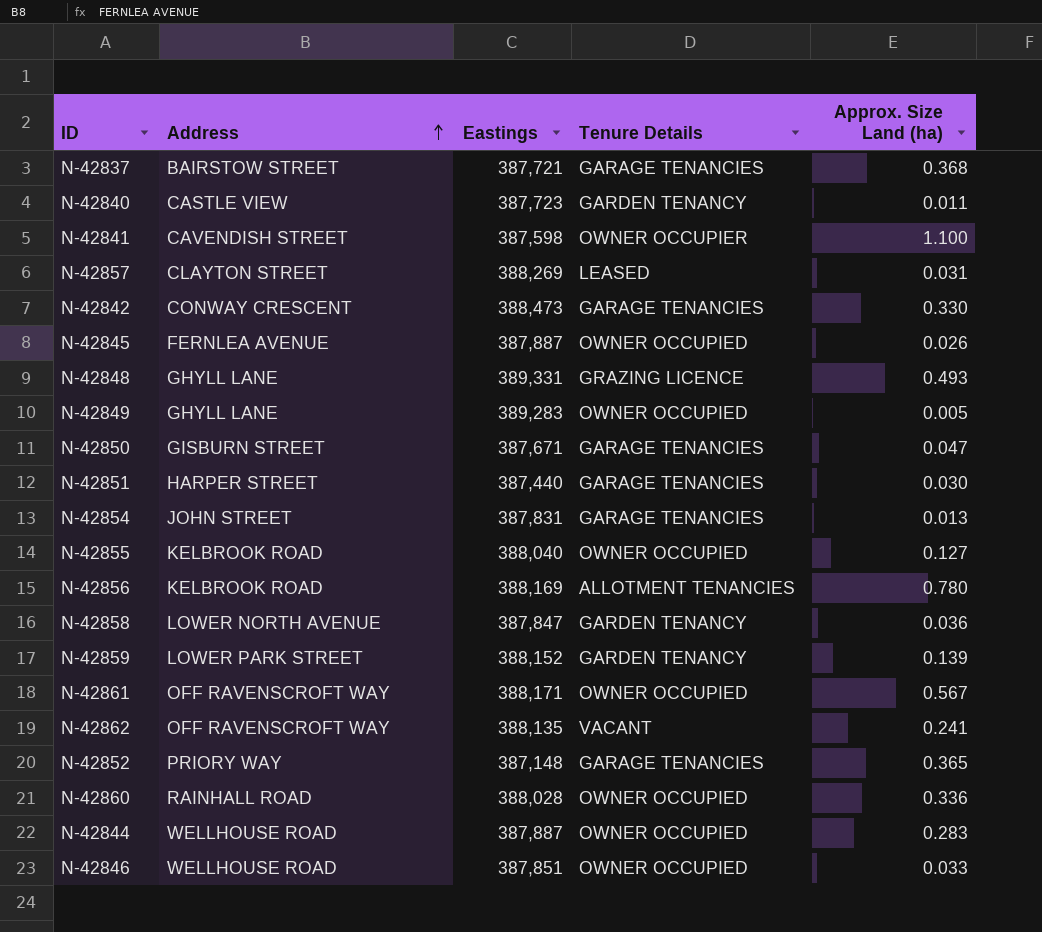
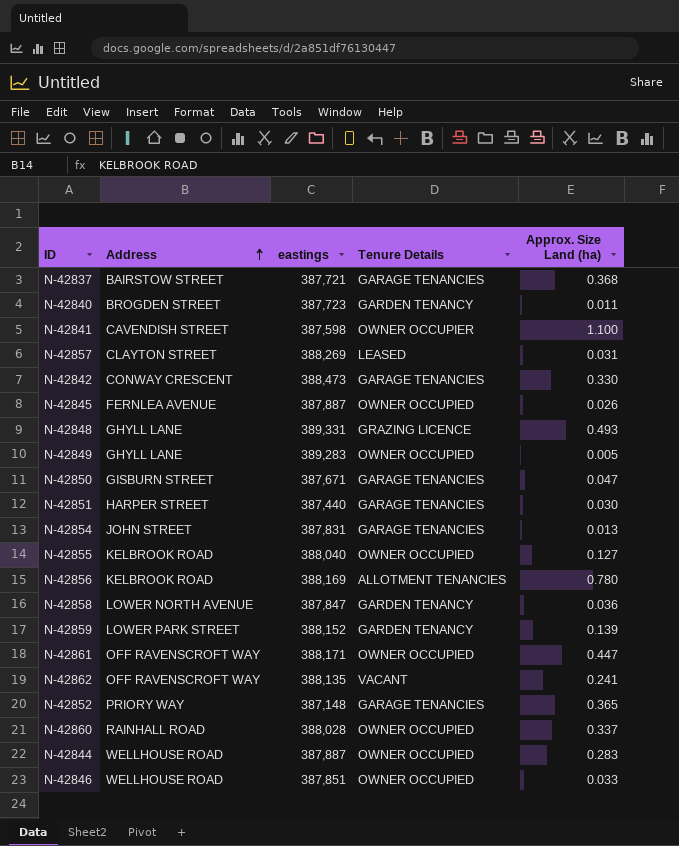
column name: Eastings -> eastings
N-42840 | Address: CASTLE VIEW -> BROGDEN STREET
N-42861 | Approx. Size Land (ha): 0.567 -> 0.447
N-42860 | Approx. Size Land (ha): 0.336 -> 0.337

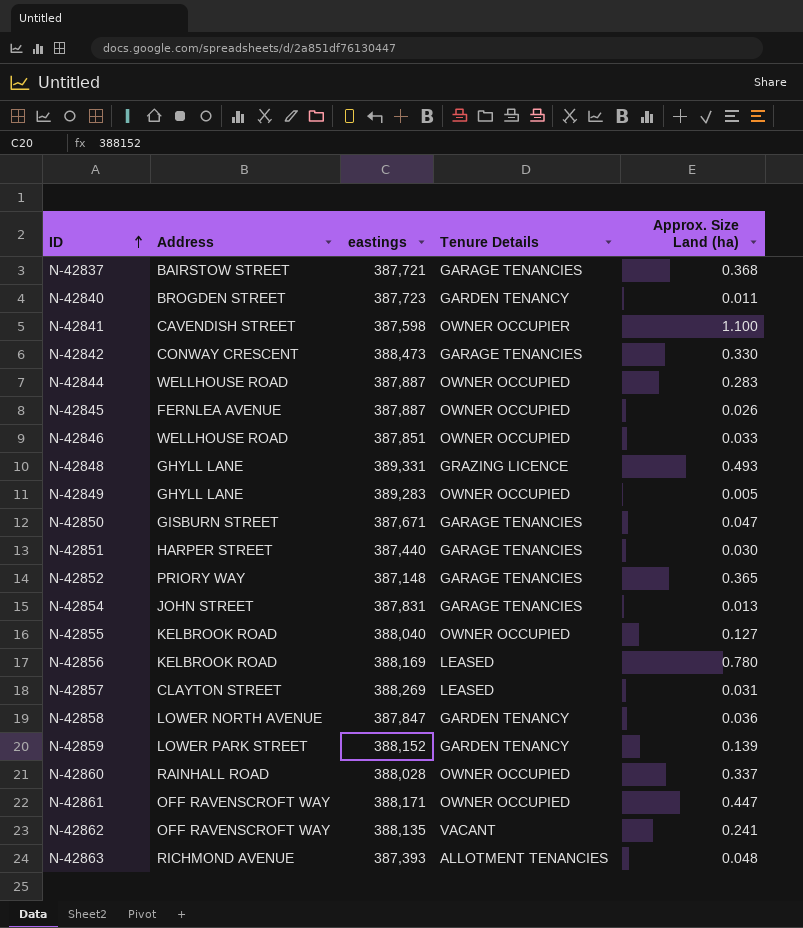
row order: Address ascending -> ID ascending
N-42856 | Tenure Details: ALLOTMENT TENANCIES -> LEASED
row N-42863: none -> RICHMOND AVENUE | 387,393 | ALLOTMENT TENANCIES | 0.048

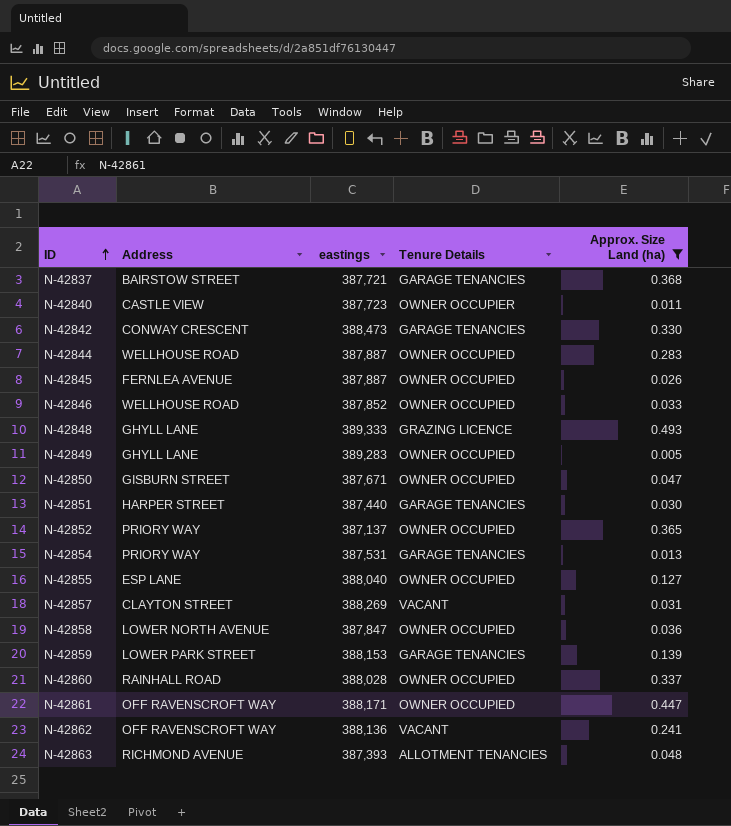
filter: none -> Approx. Size Land (ha) <= 0.493
N-42840 | Address: BROGDEN STREET -> CASTLE VIEW
N-42840 | Tenure Details: GARDEN TENANCY -> OWNER OCCUPIER
N-42846 | eastings: 387,851 -> 387,852
N-42848 | eastings: 389,331 -> 389,333
N-42850 | Tenure Details: GARAGE TENANCIES -> OWNER OCCUPIED
N-42852 | eastings: 387,148 -> 387,137
N-42852 | Tenure Details: GARAGE TENANCIES -> OWNER OCCUPIED
N-42854 | Address: JOHN STREET -> PRIORY WAY
N-42854 | eastings: 387,831 -> 387,531
N-42855 | Address: KELBROOK ROAD -> ESP LANE
N-42857 | Tenure Details: LEASED -> VACANT
N-42858 | Tenure Details: GARDEN TENANCY -> OWNER OCCUPIED
N-42859 | eastings: 388,152 -> 388,153
N-42859 | Tenure Details: GARDEN TENANCY -> GARAGE TENANCIES
N-42862 | eastings: 388,135 -> 388,136

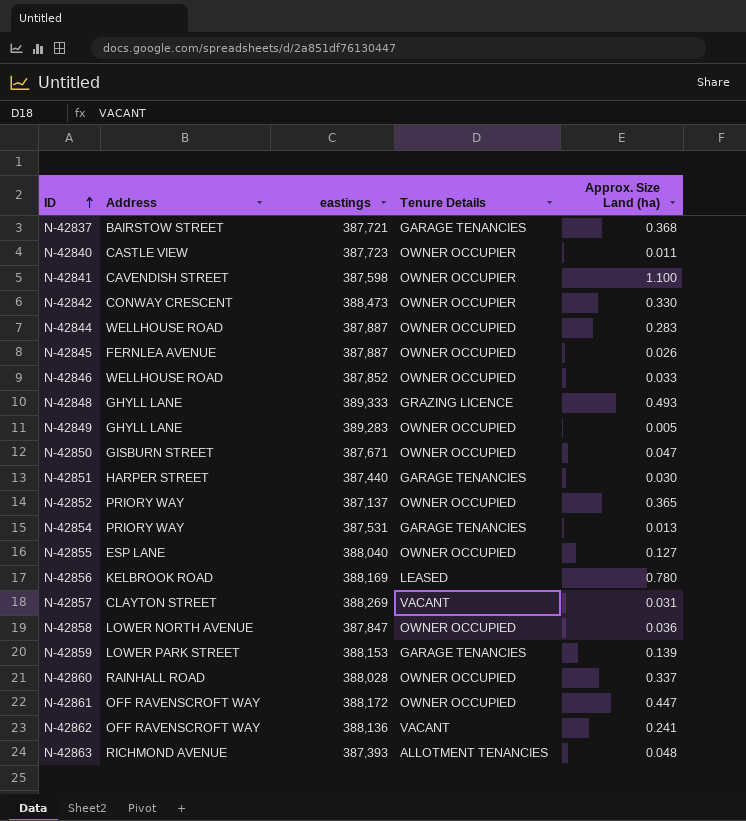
filter: Approx. Size Land (ha) <= 0.493 -> none
N-42842 | Tenure Details: GARAGE TENANCIES -> OWNER OCCUPIER
N-42861 | eastings: 388,171 -> 388,172

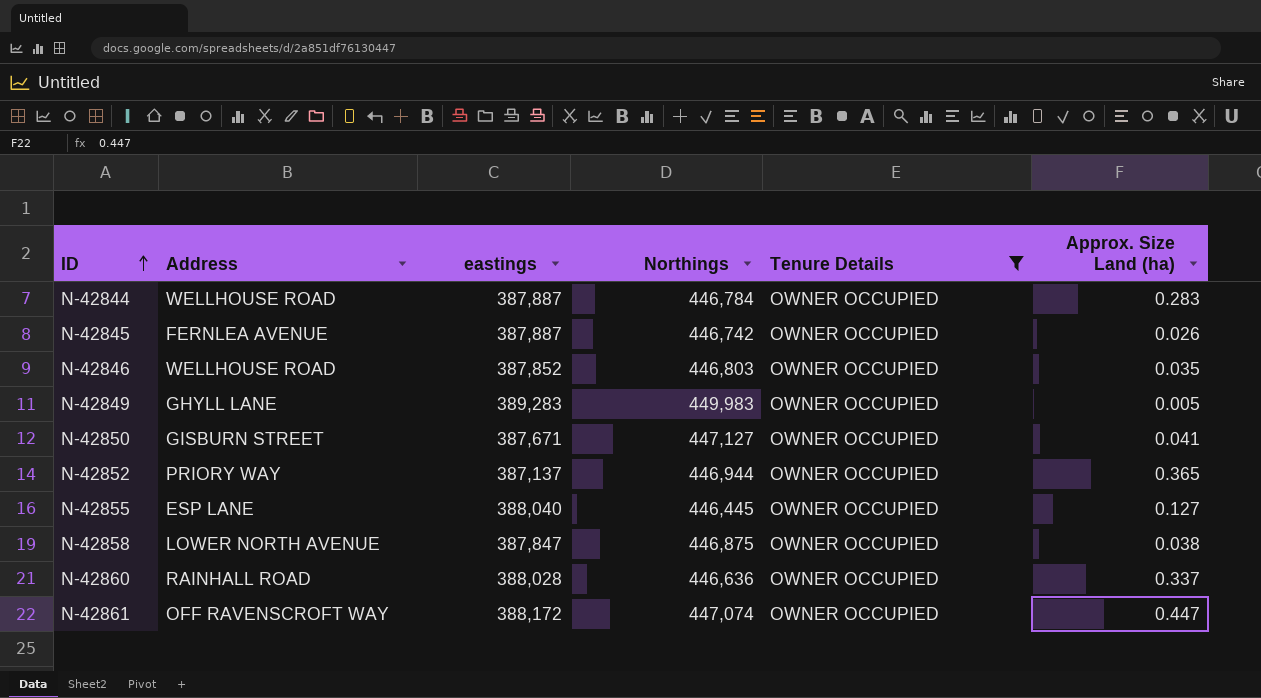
filter: none -> Tenure Details = OWNER OCCUPIED
column Northings | position: none -> 4
N-42846 | Approx. Size Land (ha): 0.033 -> 0.035
N-42850 | Approx. Size Land (ha): 0.047 -> 0.041
N-42858 | Approx. Size Land (ha): 0.036 -> 0.038

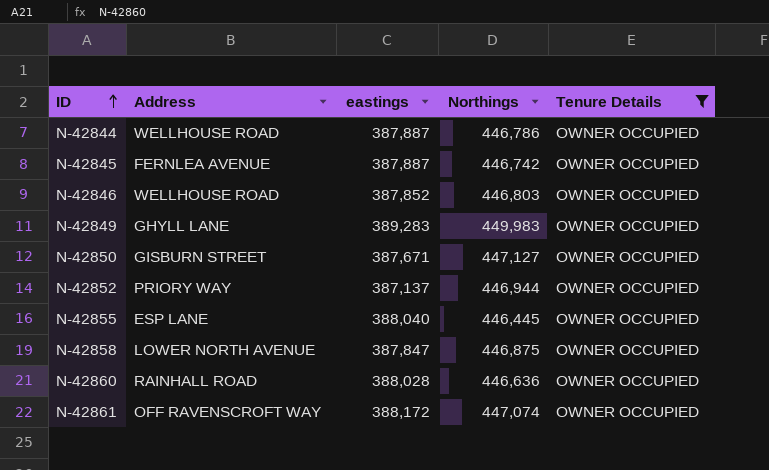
column Approx. Size Land (ha) | position: 6 -> none
N-42844 | Northings: 446,784 -> 446,786

